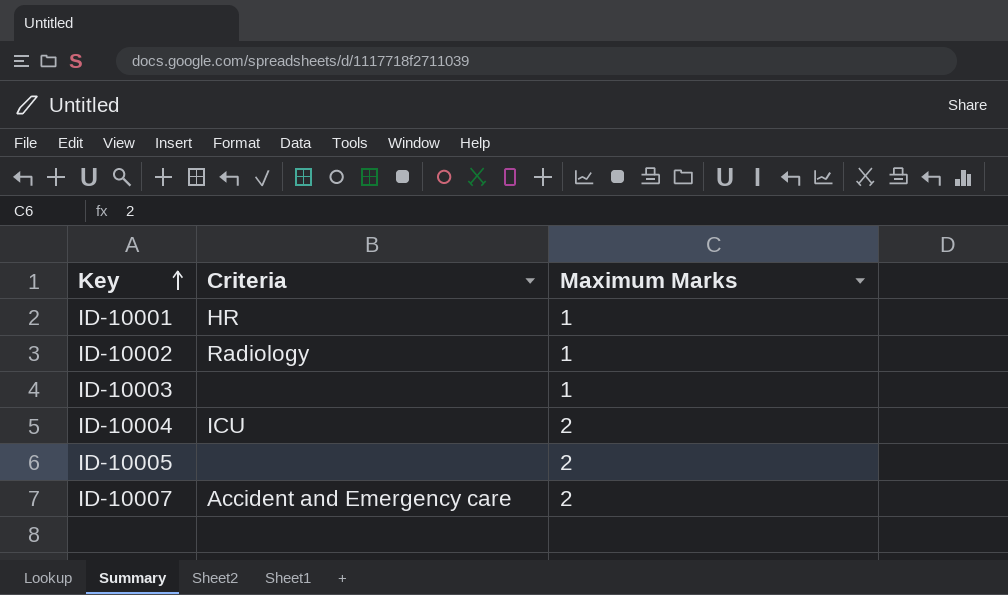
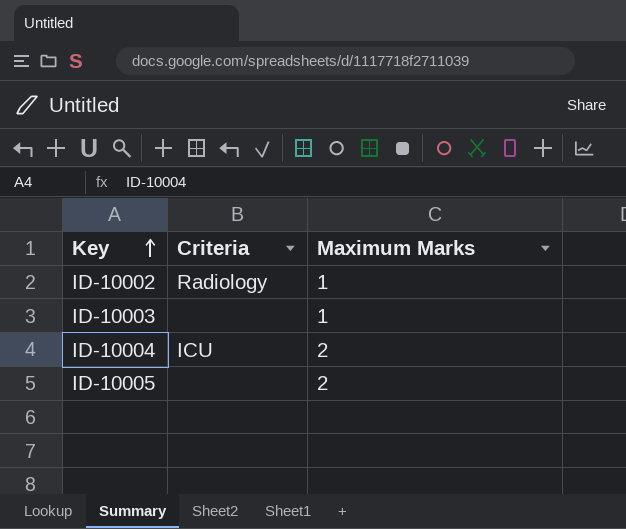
row ID-10001: HR | 1 -> none
row ID-10007: Accident and Emergency care | 2 -> none

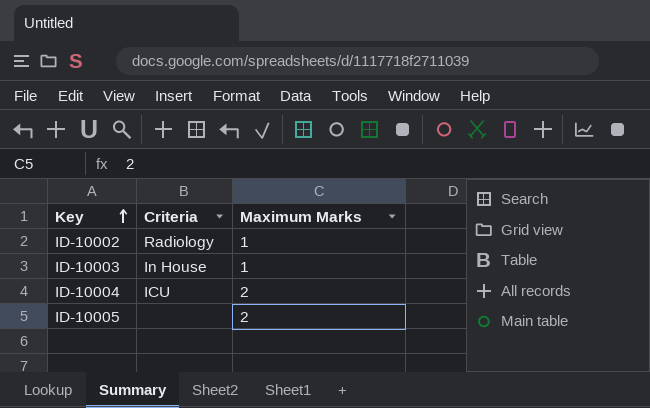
ID-10003 | Criteria: none -> In House

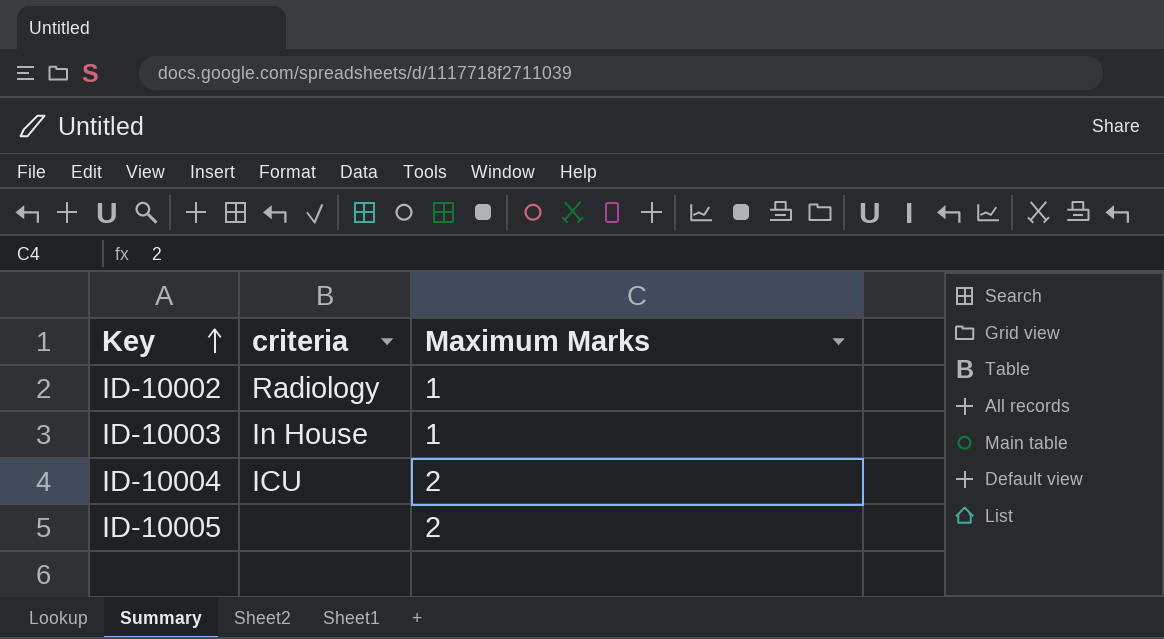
column name: Criteria -> criteria

